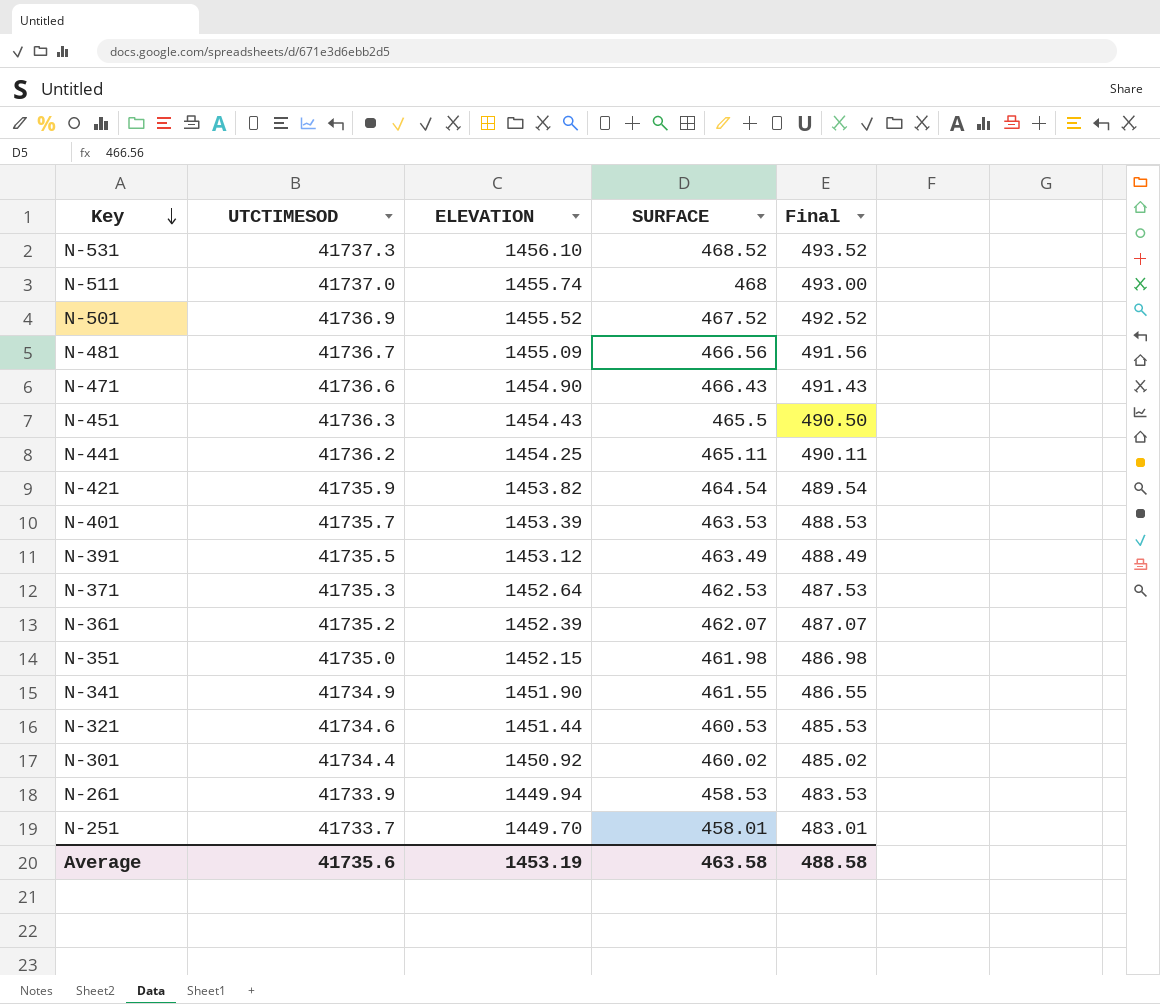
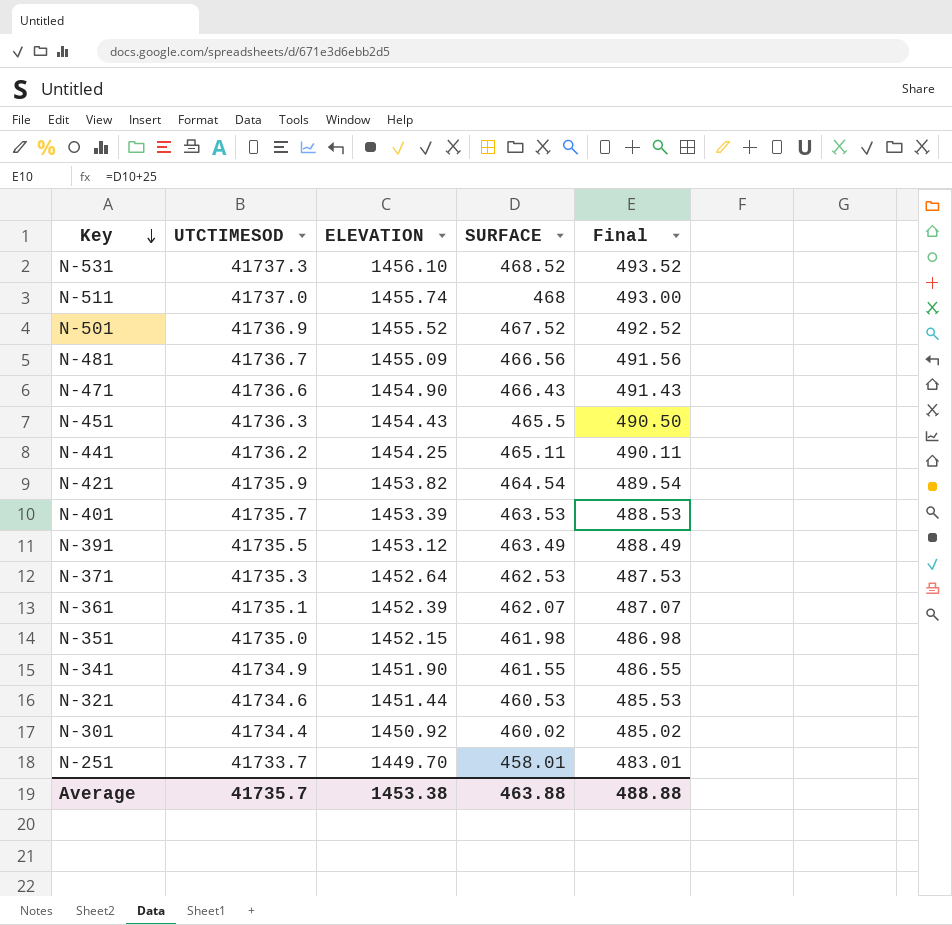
row N-261: 41733.9 | 1449.94 | 458.53 | 483.53 -> none
N-361 | UTCTIMESOD: 41735.2 -> 41735.1
Average | UTCTIMESOD: 41735.6 -> 41735.7
Average | ELEVATION: 1453.19 -> 1453.38
Average | SURFACE: 463.58 -> 463.88
Average | Final: 488.58 -> 488.88

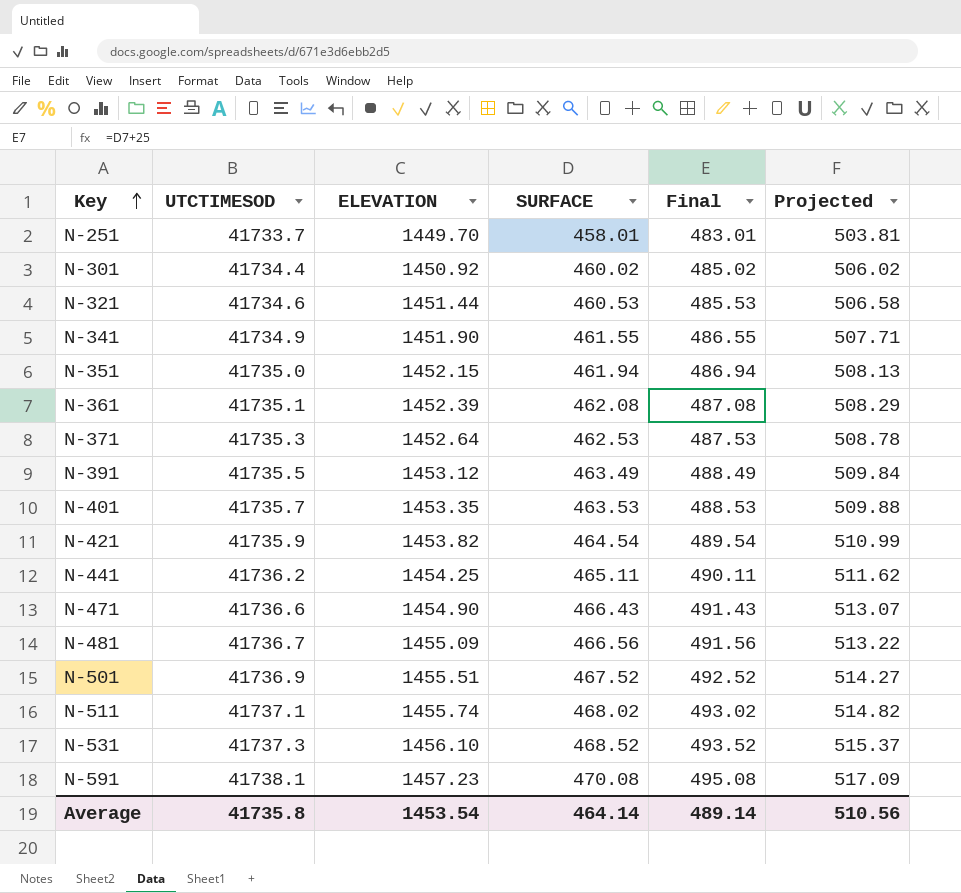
row order: Key descending -> Key ascending
column Projected | formula: none -> [SURFACE] * 1.1
row N-451: 41736.3 | 1454.43 | 465.5 | 490.50 -> none
N-351 | SURFACE: 461.98 -> 461.94
N-351 | Final: 486.98 -> 486.94
N-361 | SURFACE: 462.07 -> 462.08
N-361 | Final: 487.07 -> 487.08
N-401 | ELEVATION: 1453.39 -> 1453.35
N-501 | ELEVATION: 1455.52 -> 1455.51
N-511 | UTCTIMESOD: 41737.0 -> 41737.1
N-511 | SURFACE: 468 -> 468.02
N-511 | Final: 493.00 -> 493.02
row N-591: none -> 41738.1 | 1457.23 | 470.08 | 495.08 | 517.09
Average | UTCTIMESOD: 41735.7 -> 41735.8
Average | ELEVATION: 1453.38 -> 1453.54
Average | SURFACE: 463.88 -> 464.14
Average | Final: 488.88 -> 489.14

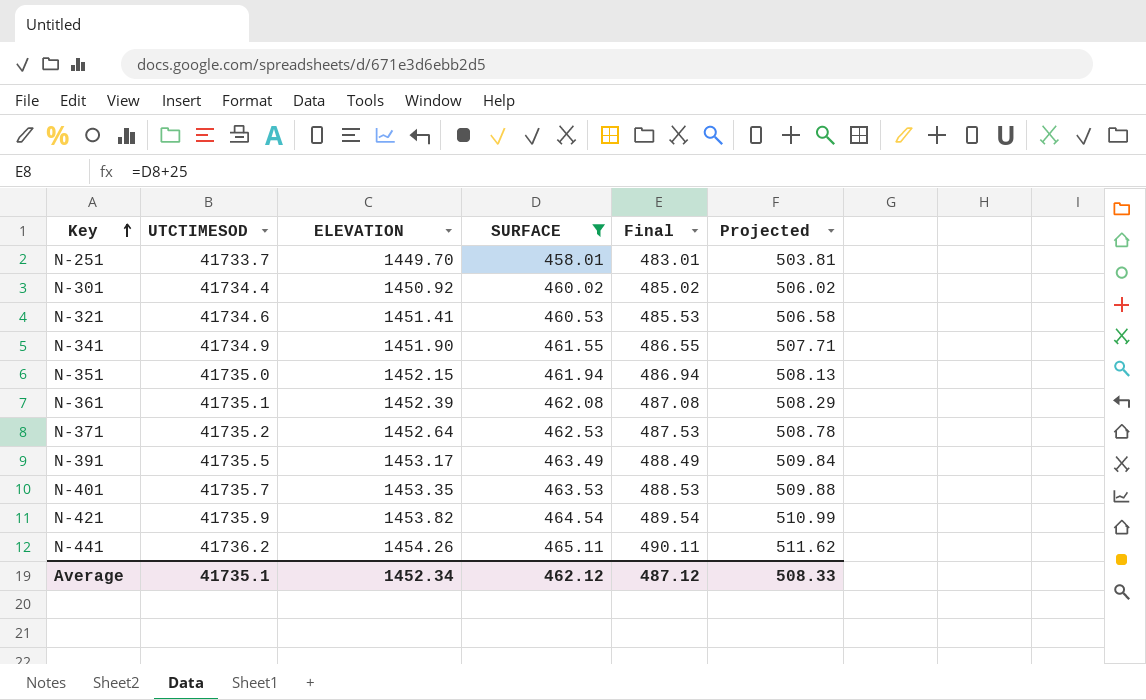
filter: none -> SURFACE <= 465.11
N-321 | ELEVATION: 1451.44 -> 1451.41
N-371 | UTCTIMESOD: 41735.3 -> 41735.2
N-391 | ELEVATION: 1453.12 -> 1453.17
N-441 | ELEVATION: 1454.25 -> 1454.26
Average | UTCTIMESOD: 41735.8 -> 41735.1
Average | ELEVATION: 1453.54 -> 1452.34
Average | SURFACE: 464.14 -> 462.12
Average | Final: 489.14 -> 487.12
Average | Projected: 510.56 -> 508.33

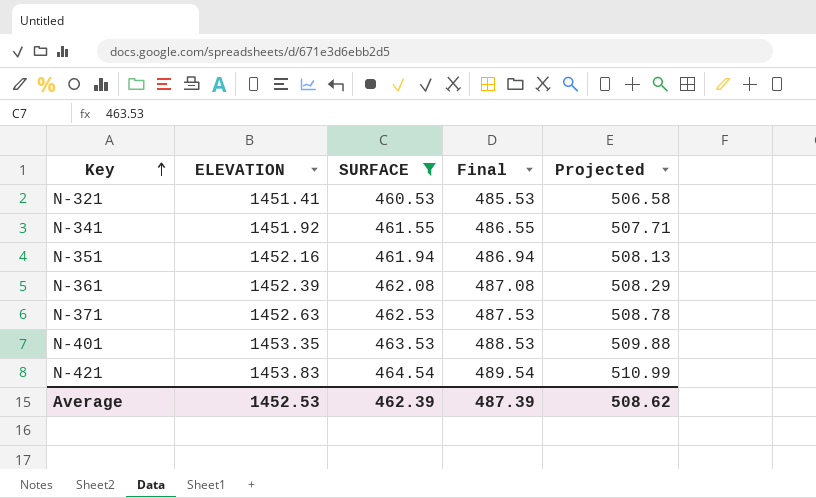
column UTCTIMESOD | position: 2 -> none
row N-251: 41733.7 | 1449.70 | 458.01 | 483.01 | 503.81 -> none
row N-301: 41734.4 | 1450.92 | 460.02 | 485.02 | 506.02 -> none
row N-391: 41735.5 | 1453.17 | 463.49 | 488.49 | 509.84 -> none
row N-441: 41736.2 | 1454.26 | 465.11 | 490.11 | 511.62 -> none
N-341 | ELEVATION: 1451.90 -> 1451.92
N-351 | ELEVATION: 1452.15 -> 1452.16
N-371 | ELEVATION: 1452.64 -> 1452.63
N-421 | ELEVATION: 1453.82 -> 1453.83
Average | ELEVATION: 1452.34 -> 1452.53
Average | SURFACE: 462.12 -> 462.39
Average | Final: 487.12 -> 487.39
Average | Projected: 508.33 -> 508.62

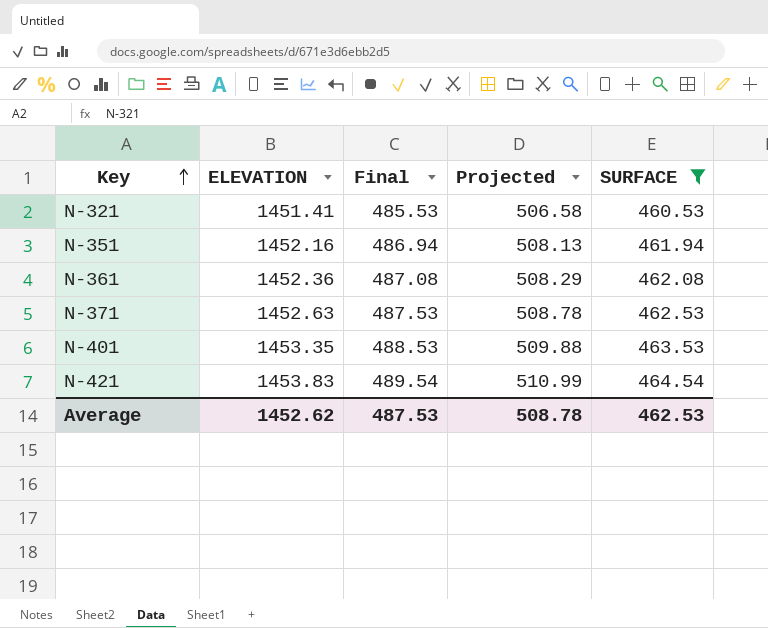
column SURFACE | position: 3 -> 5
row N-341: 1451.92 | 461.55 | 486.55 | 507.71 -> none
N-361 | ELEVATION: 1452.39 -> 1452.36
Average | ELEVATION: 1452.53 -> 1452.62
Average | Final: 487.39 -> 487.53
Average | Projected: 508.62 -> 508.78
Average | SURFACE: 462.39 -> 462.53

